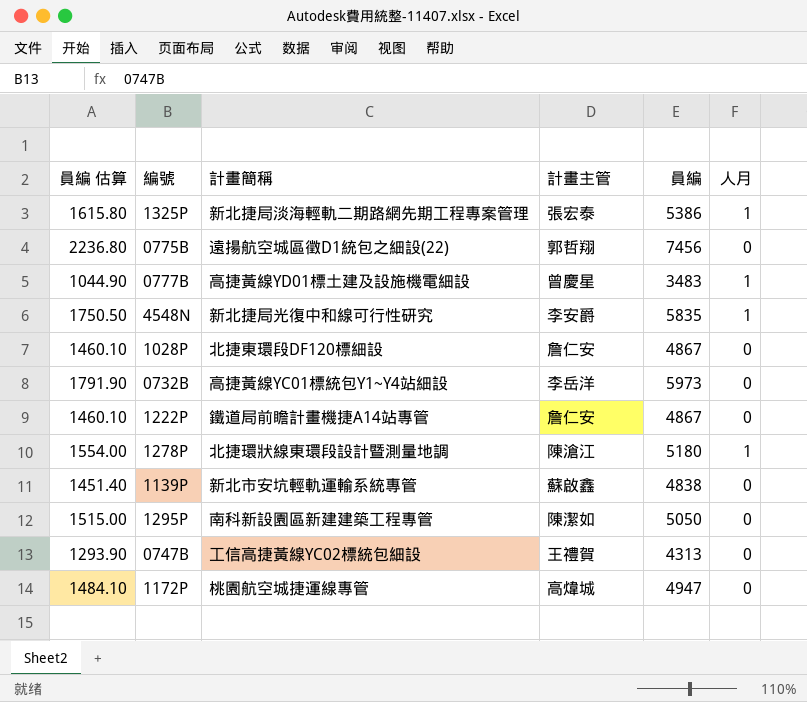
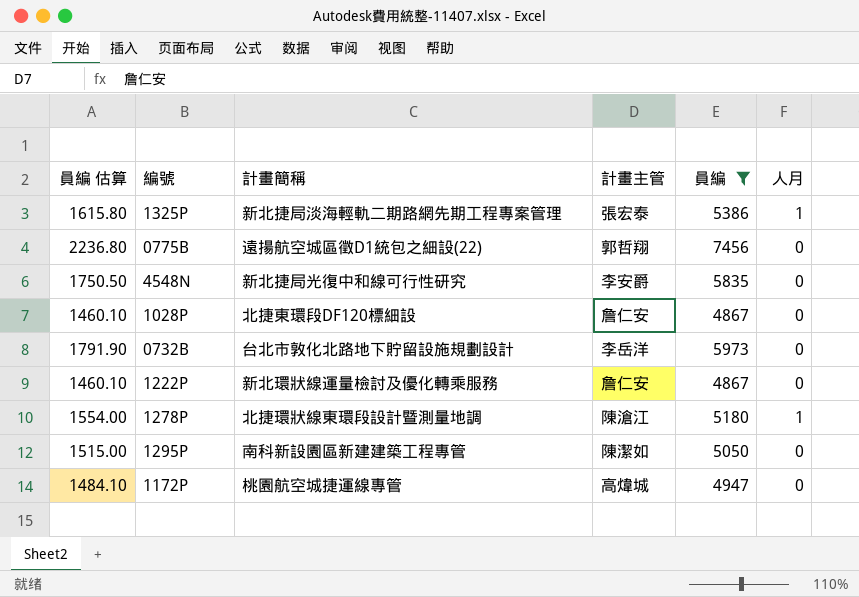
filter: none -> 員編 >= 4867
4548N | 人月: 1 -> 0
0732B | 計畫簡稱: 高捷黃線YC01標統包Y1~Y4站細設 -> 台北市敦化北路地下貯留設施規劃設計
1222P | 計畫簡稱: 鐵道局前瞻計畫機捷A14站專管 -> 新北環狀線運量檢討及優化轉乘服務

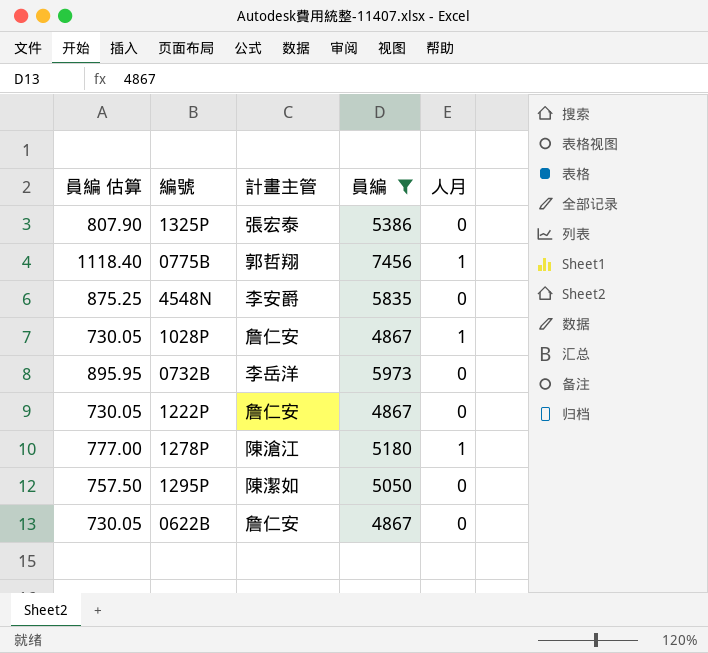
column 計畫簡稱 | position: 3 -> none
column 員編 估算 | formula: [員編] * 0.3 -> [員編] * 0.15
row 1172P: 1484.10 | 桃園航空城捷運線專管 | 高煒城 | 4947 | 0 -> none
1325P | 人月: 1 -> 0
0775B | 人月: 0 -> 1
1028P | 人月: 0 -> 1
row 0622B: none -> 730.05 | 詹仁安 | 4867 | 0

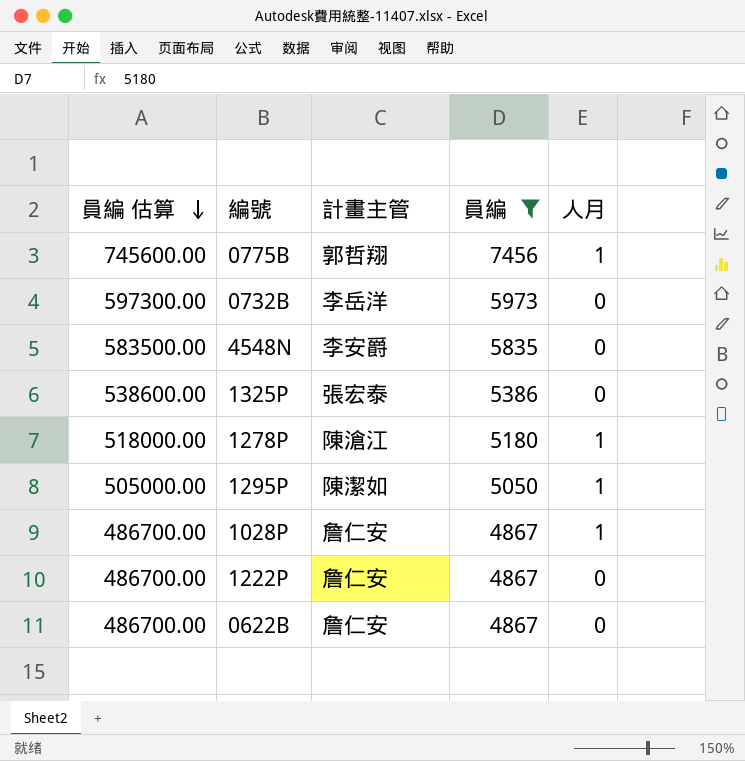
row order: none -> 員編 估算 descending
column 員編 估算 | formula: [員編] * 0.15 -> [員編] * 100
1295P | 人月: 0 -> 1

